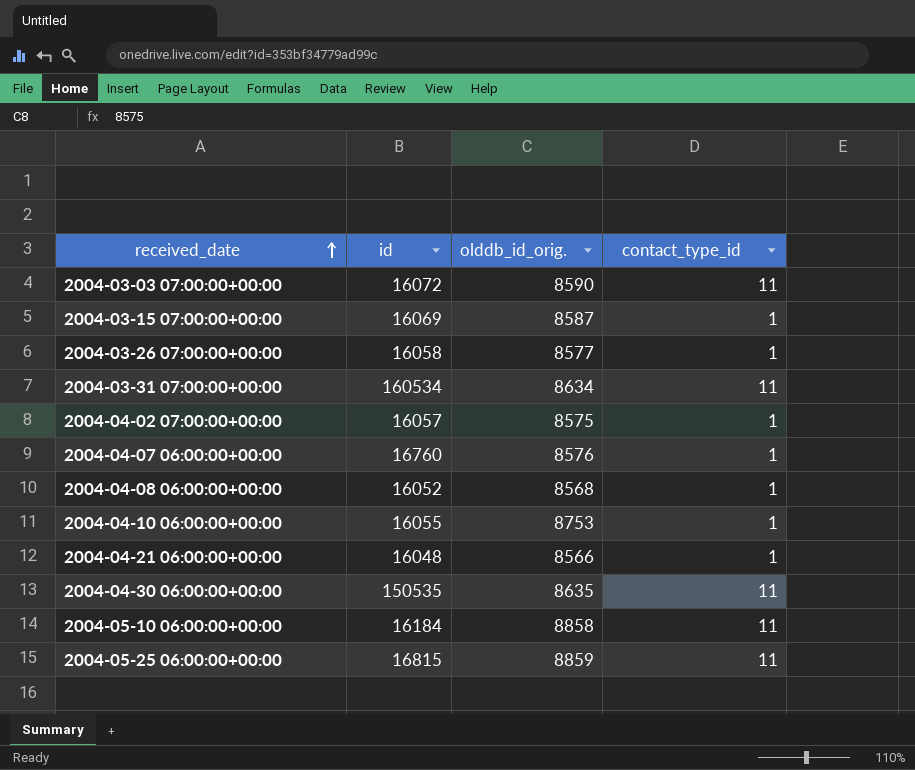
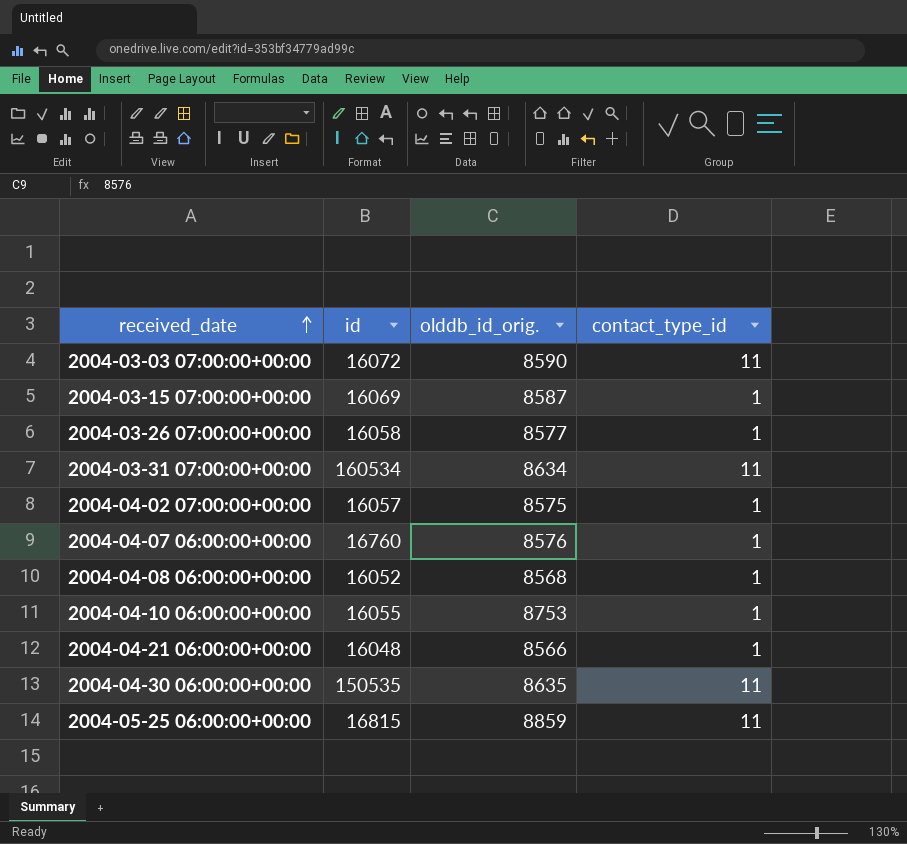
row 2004-05-10 06:00:00+00:00: 16184 | 8858 | 11 -> none

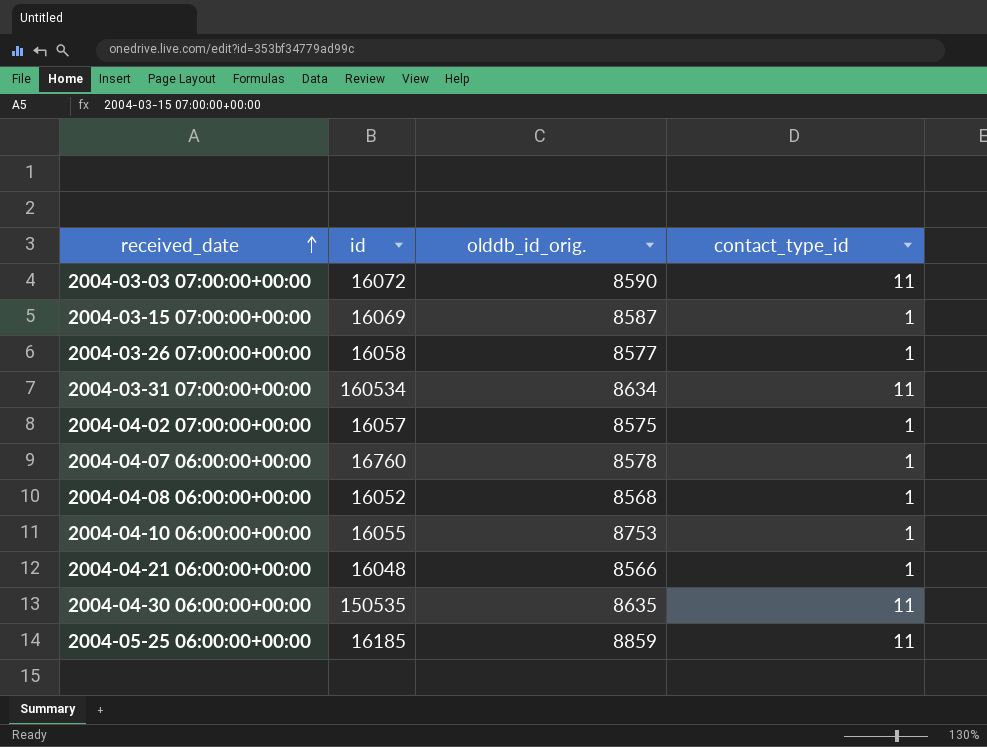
2004-04-07 06:00:00+00:00 | olddb_id_orig.: 8576 -> 8578
2004-05-25 06:00:00+00:00 | id: 16815 -> 16185

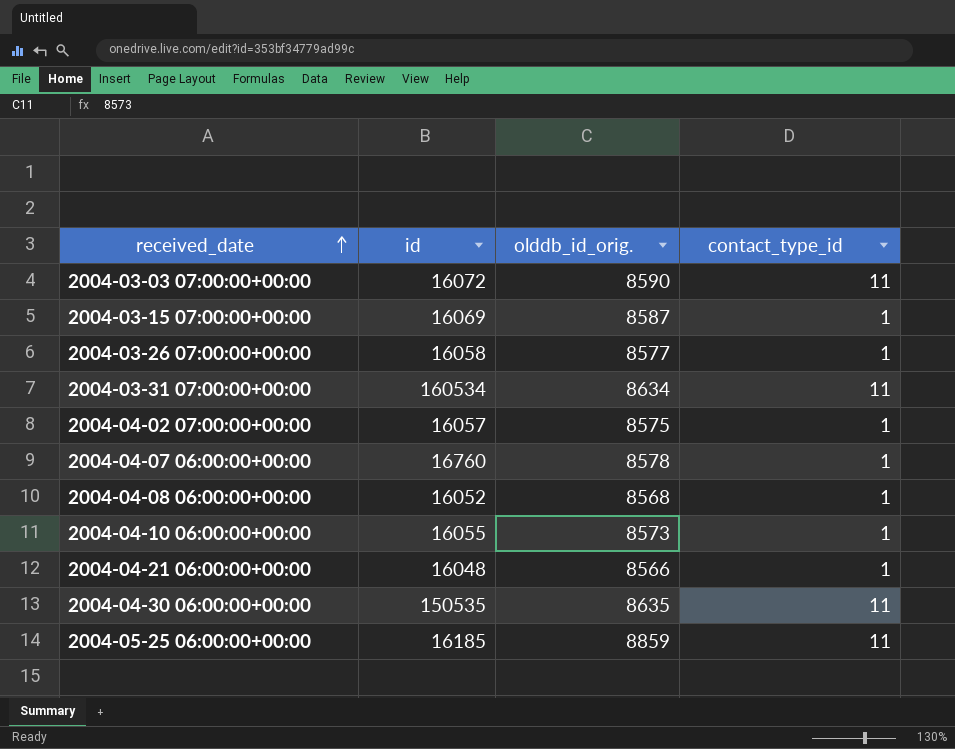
2004-04-10 06:00:00+00:00 | olddb_id_orig.: 8753 -> 8573

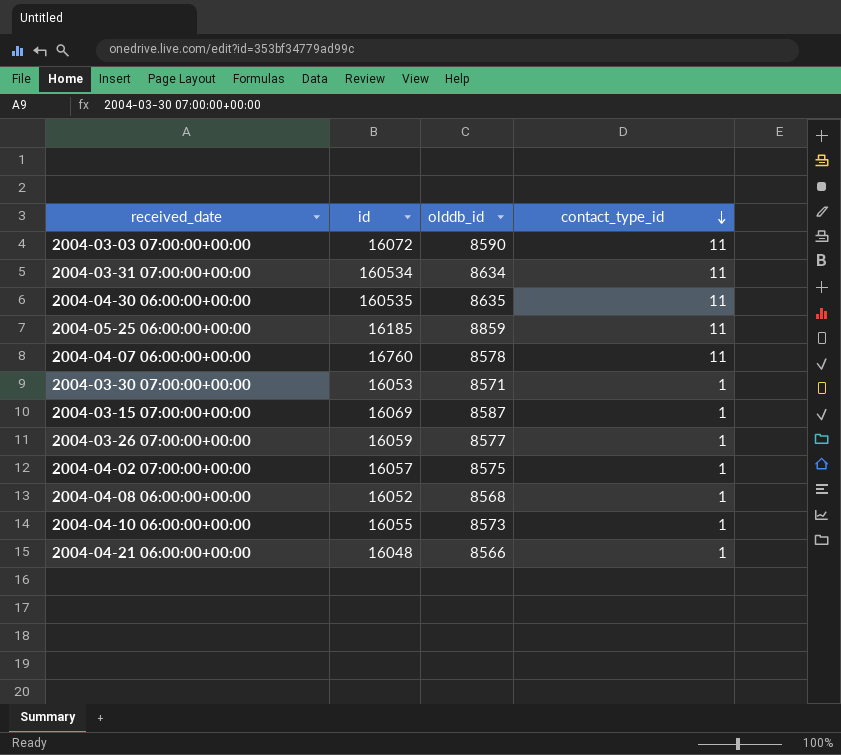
row order: received_date ascending -> contact_type_id descending
column name: olddb_id_orig. -> olddb_id
2004-04-30 06:00:00+00:00 | id: 150535 -> 160535
2004-04-07 06:00:00+00:00 | contact_type_id: 1 -> 11
row 2004-03-30 07:00:00+00:00: none -> 16053 | 8571 | 1
2004-03-26 07:00:00+00:00 | id: 16058 -> 16059

